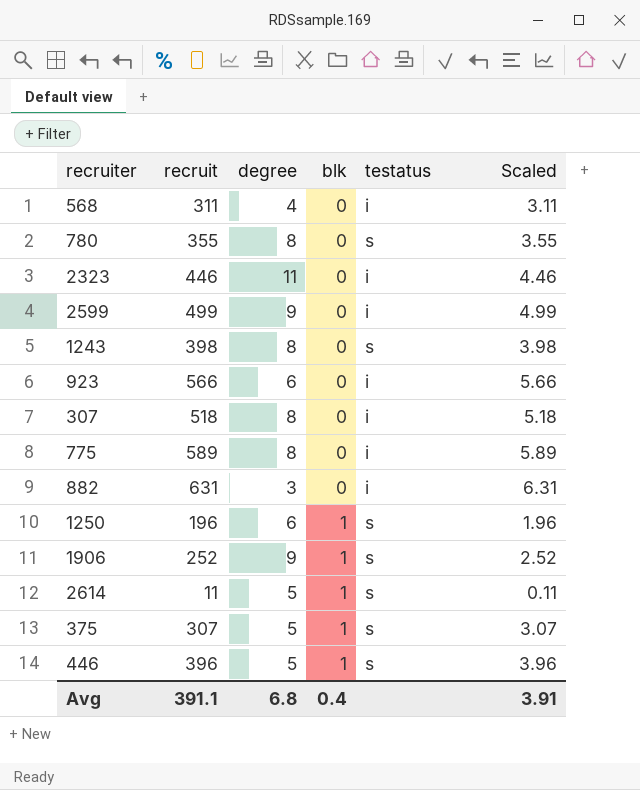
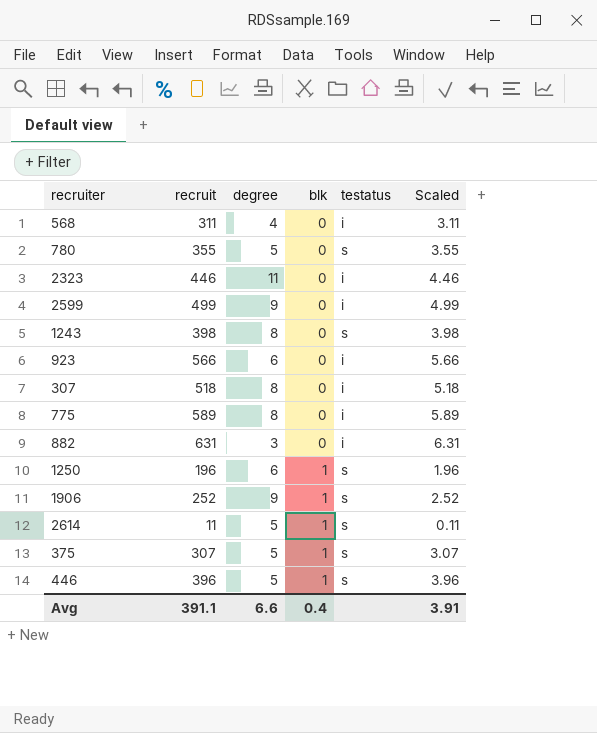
780 | degree: 8 -> 5
Avg | degree: 6.8 -> 6.6

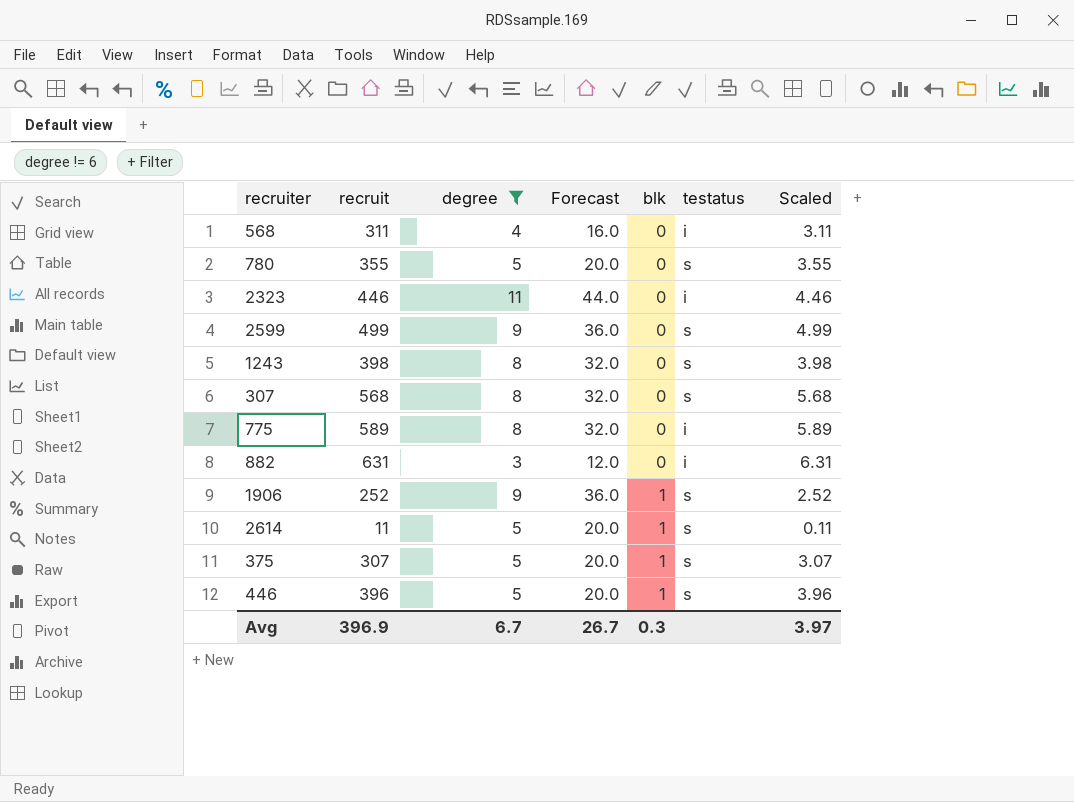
filter: none -> degree != 6
column Forecast | formula: none -> [degree] * 4
2599 | testatus: i -> s
307 | recruit: 518 -> 568
307 | testatus: i -> s
307 | Scaled: 5.18 -> 5.68
Avg | recruit: 391.1 -> 396.9
Avg | degree: 6.6 -> 6.7
Avg | blk: 0.4 -> 0.3
Avg | Scaled: 3.91 -> 3.97

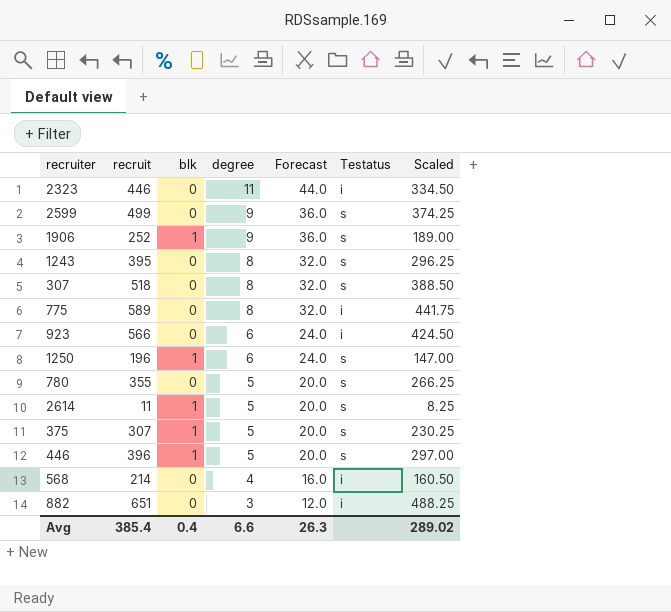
filter: degree != 6 -> none
row order: blk ascending -> degree descending
column blk | position: 5 -> 3
column name: testatus -> Testatus
column Scaled | formula: [recruit] * 0.01 -> [recruit] * 0.75
1243 | recruit: 398 -> 395
307 | recruit: 568 -> 518
568 | recruit: 311 -> 214
882 | recruit: 631 -> 651
Avg | recruit: 396.9 -> 385.4
Avg | blk: 0.3 -> 0.4
Avg | degree: 6.7 -> 6.6
Avg | Forecast: 26.7 -> 26.3
Avg | Scaled: 3.97 -> 289.02

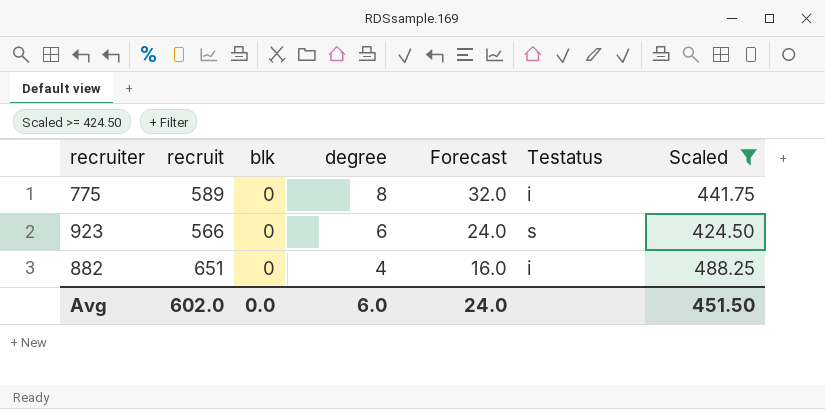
filter: none -> Scaled >= 424.50
923 | Testatus: i -> s
882 | degree: 3 -> 4
882 | Forecast: 12.0 -> 16.0
Avg | recruit: 385.4 -> 602.0
Avg | blk: 0.4 -> 0.0
Avg | degree: 6.6 -> 6.0
Avg | Forecast: 26.3 -> 24.0
Avg | Scaled: 289.02 -> 451.50

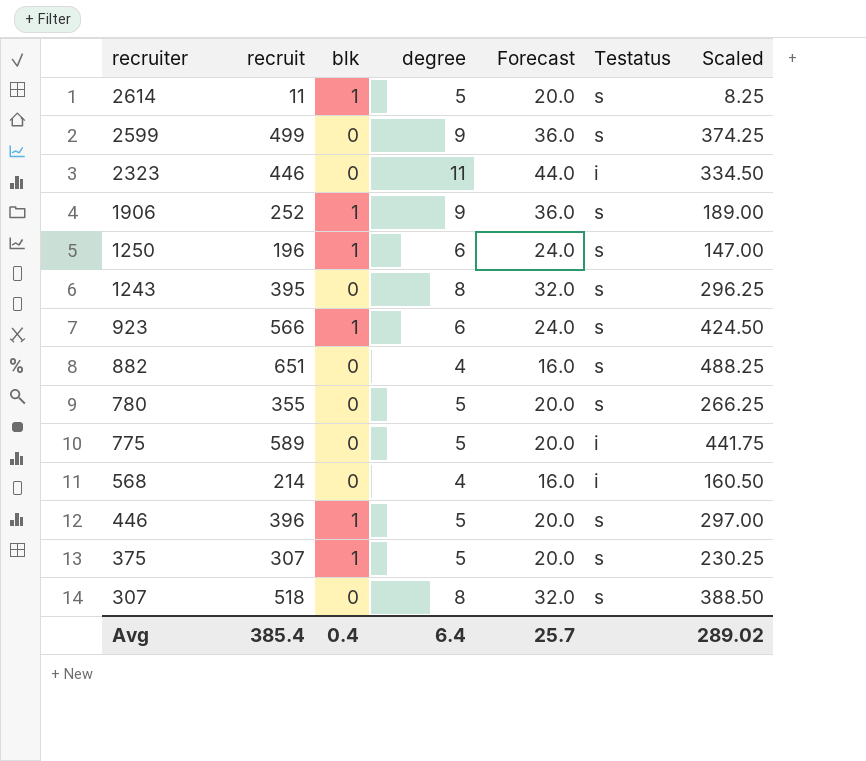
filter: Scaled >= 424.50 -> none
row order: degree descending -> recruiter descending
923 | blk: 0 -> 1
882 | Testatus: i -> s
775 | degree: 8 -> 5
775 | Forecast: 32.0 -> 20.0
Avg | recruit: 602.0 -> 385.4
Avg | blk: 0.0 -> 0.4
Avg | degree: 6.0 -> 6.4
Avg | Forecast: 24.0 -> 25.7
Avg | Scaled: 451.50 -> 289.02

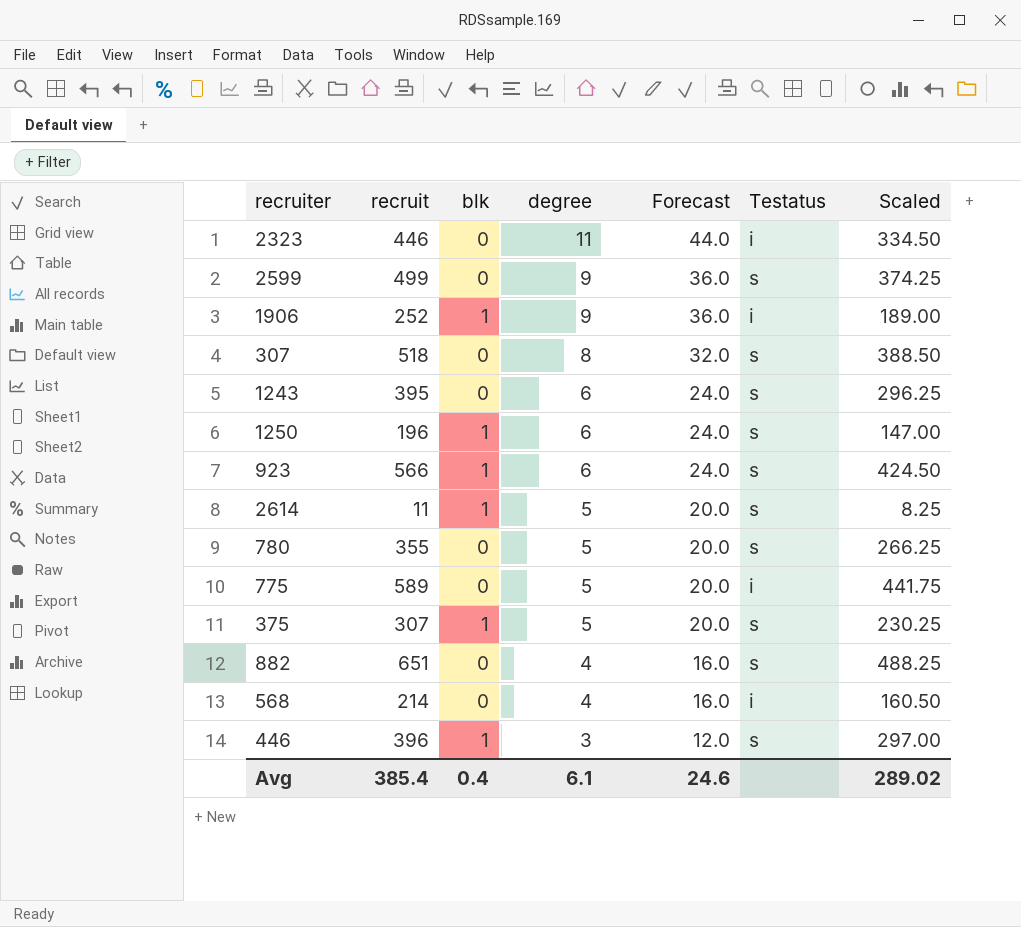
row order: recruiter descending -> degree descending
1906 | Testatus: s -> i
1243 | degree: 8 -> 6
1243 | Forecast: 32.0 -> 24.0
446 | degree: 5 -> 3
446 | Forecast: 20.0 -> 12.0
Avg | degree: 6.4 -> 6.1
Avg | Forecast: 25.7 -> 24.6

